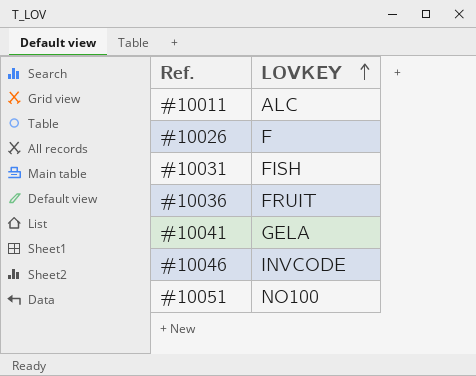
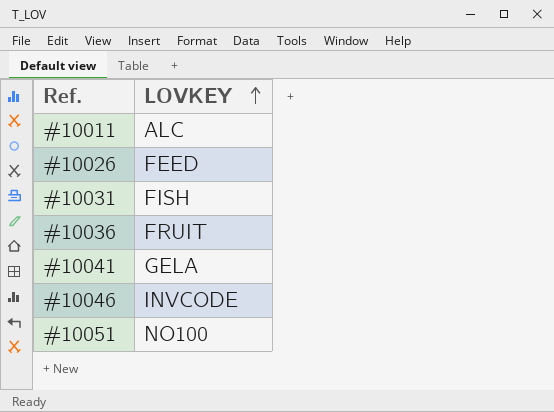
#10026 | LOVKEY: F -> FEED

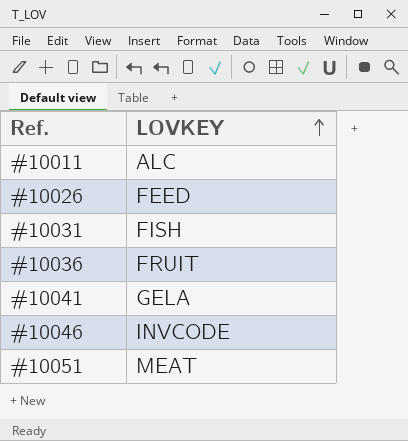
#10051 | LOVKEY: NO100 -> MEAT

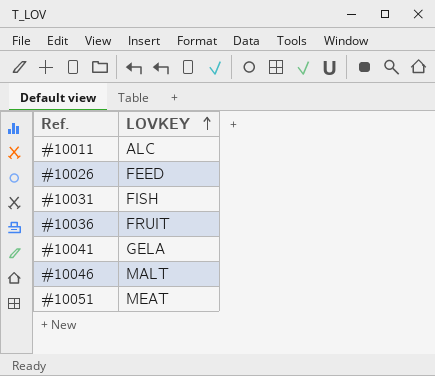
#10046 | LOVKEY: INVCODE -> MALT

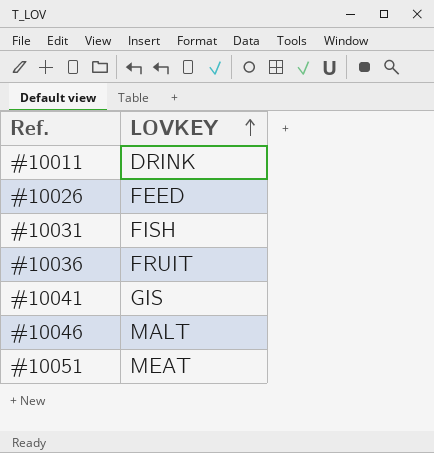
#10011 | LOVKEY: ALC -> DRINK
#10041 | LOVKEY: GELA -> GIS

